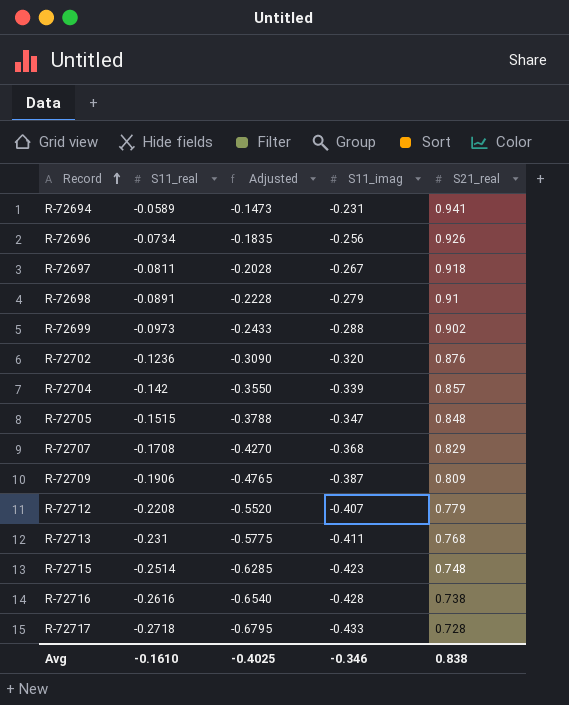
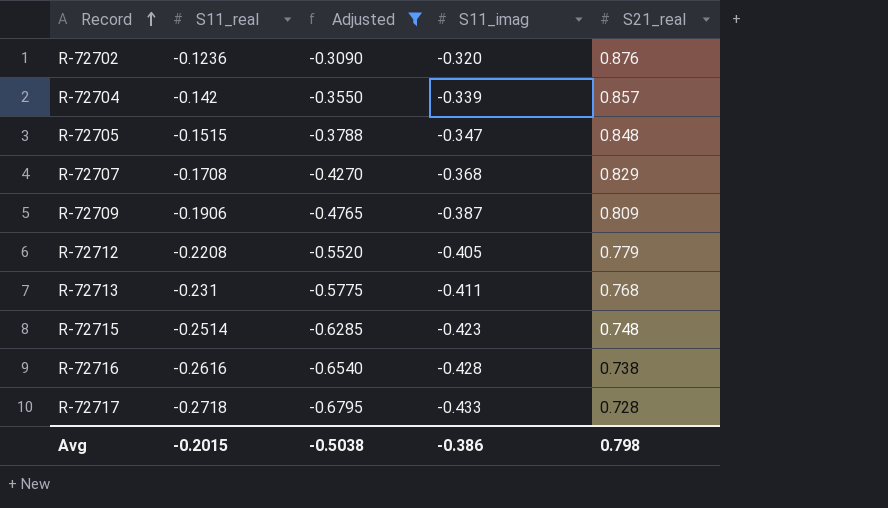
filter: none -> Adjusted <= -0.3090
R-72712 | S11_imag: -0.407 -> -0.405
Avg | S11_real: -0.1610 -> -0.2015
Avg | Adjusted: -0.4025 -> -0.5038
Avg | S11_imag: -0.346 -> -0.386
Avg | S21_real: 0.838 -> 0.798

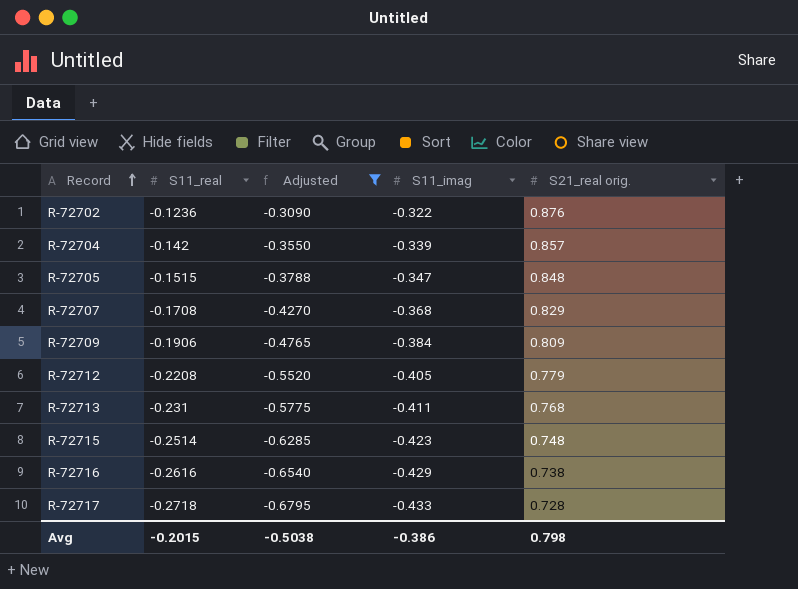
column name: S21_real -> S21_real orig.
R-72702 | S11_imag: -0.320 -> -0.322
R-72709 | S11_imag: -0.387 -> -0.384
R-72716 | S11_imag: -0.428 -> -0.429

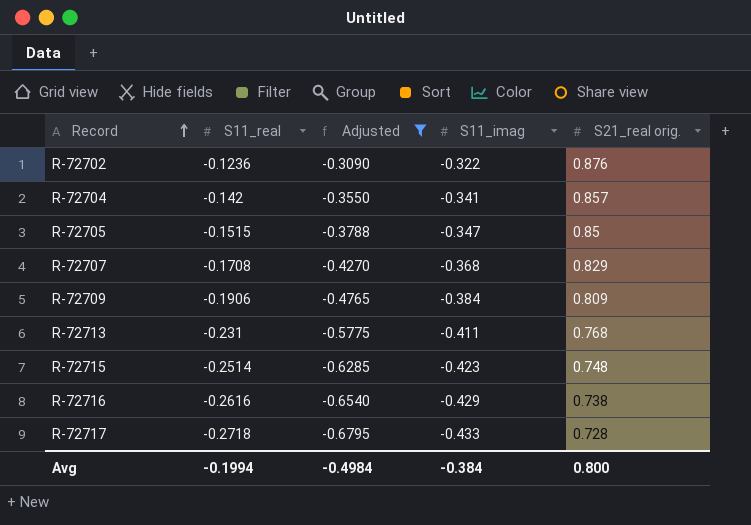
row R-72712: -0.2208 | -0.5520 | -0.405 | 0.779 -> none
R-72704 | S11_imag: -0.339 -> -0.341
R-72705 | S21_real orig.: 0.848 -> 0.85
Avg | S11_real: -0.2015 -> -0.1994
Avg | Adjusted: -0.5038 -> -0.4984
Avg | S11_imag: -0.386 -> -0.384
Avg | S21_real orig.: 0.798 -> 0.800

